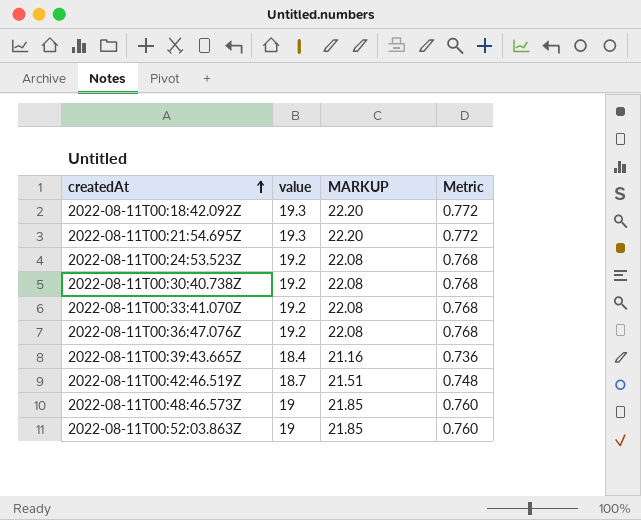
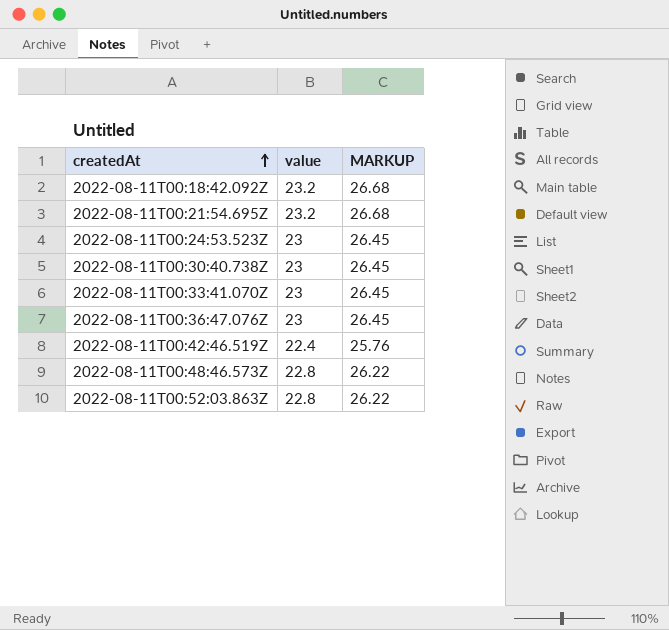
column Metric | formula: [value] * 0.04 -> none
row 2022-08-11T00:39:43.665Z: 18.4 | 21.16 | 0.736 -> none
2022-08-11T00:18:42.092Z | value: 19.3 -> 23.2
2022-08-11T00:18:42.092Z | MARKUP: 22.20 -> 26.68
2022-08-11T00:21:54.695Z | value: 19.3 -> 23.2
2022-08-11T00:21:54.695Z | MARKUP: 22.20 -> 26.68
2022-08-11T00:24:53.523Z | value: 19.2 -> 23
2022-08-11T00:24:53.523Z | MARKUP: 22.08 -> 26.45
2022-08-11T00:30:40.738Z | value: 19.2 -> 23
2022-08-11T00:30:40.738Z | MARKUP: 22.08 -> 26.45
2022-08-11T00:33:41.070Z | value: 19.2 -> 23
2022-08-11T00:33:41.070Z | MARKUP: 22.08 -> 26.45
2022-08-11T00:36:47.076Z | value: 19.2 -> 23
2022-08-11T00:36:47.076Z | MARKUP: 22.08 -> 26.45
2022-08-11T00:42:46.519Z | value: 18.7 -> 22.4
2022-08-11T00:42:46.519Z | MARKUP: 21.51 -> 25.76
2022-08-11T00:48:46.573Z | value: 19 -> 22.8
2022-08-11T00:48:46.573Z | MARKUP: 21.85 -> 26.22
2022-08-11T00:52:03.863Z | value: 19 -> 22.8
2022-08-11T00:52:03.863Z | MARKUP: 21.85 -> 26.22

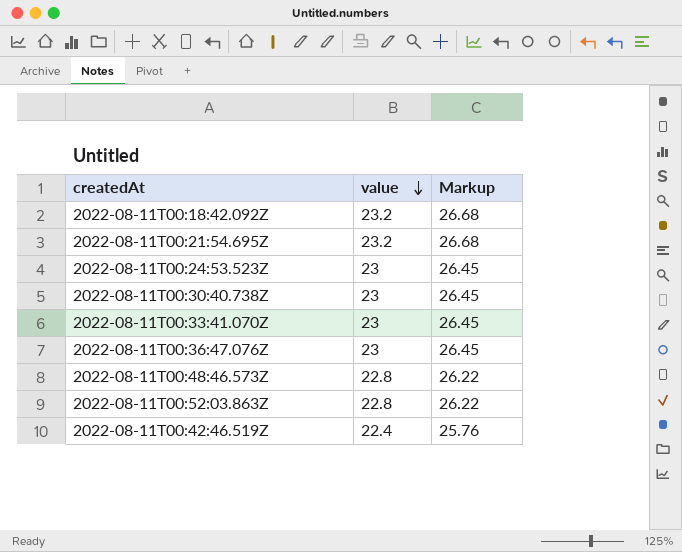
row order: createdAt ascending -> value descending
column name: MARKUP -> Markup

